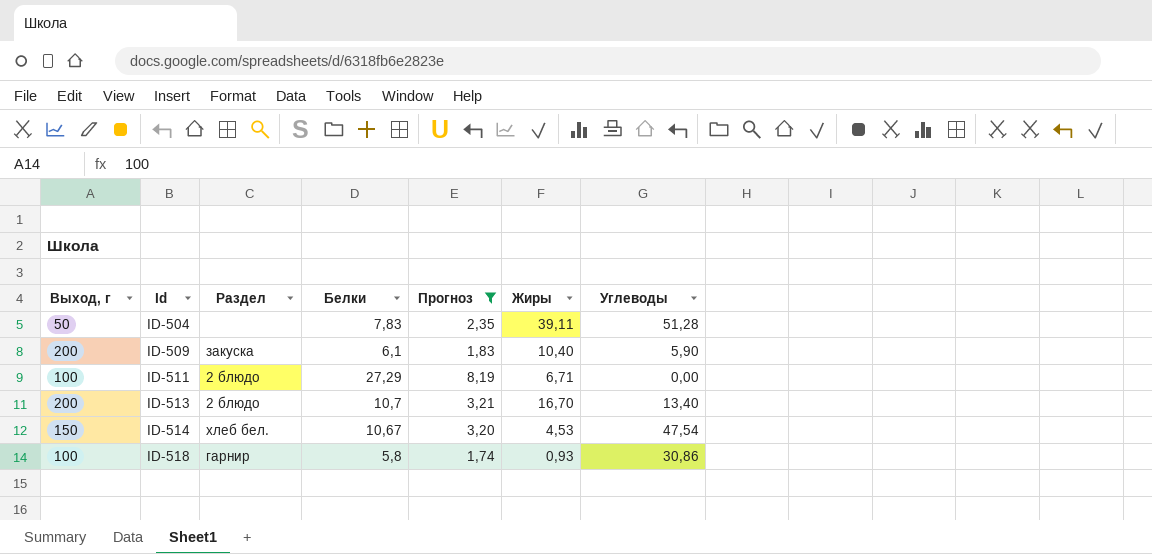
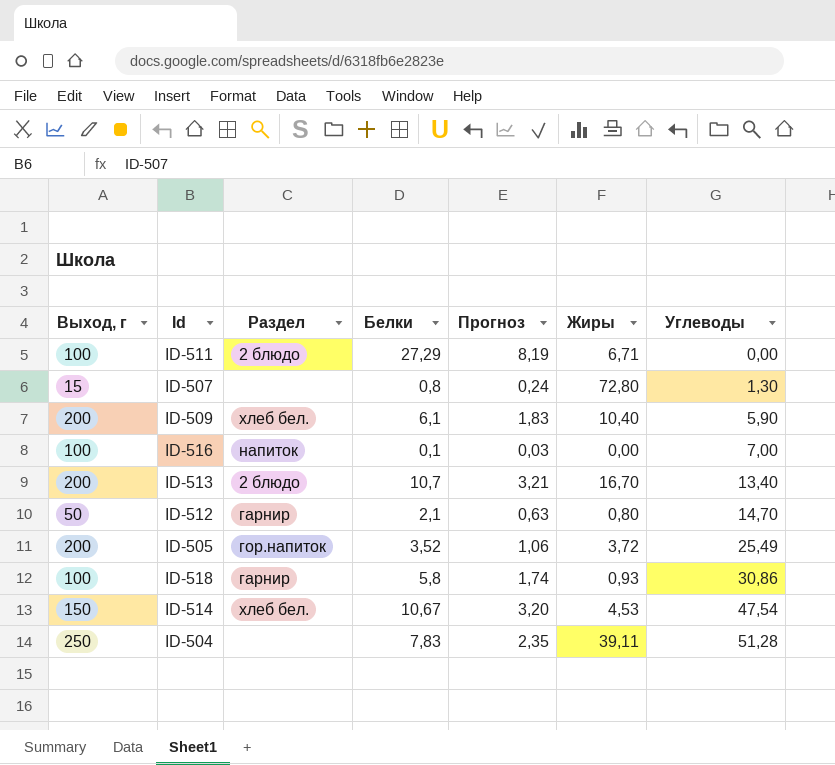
filter: Прогноз >= 1,74 -> none
row order: Id ascending -> Углеводы ascending
ID-509 | Раздел: закуска -> хлеб бел.
ID-504 | Выход, г: 50 -> 250

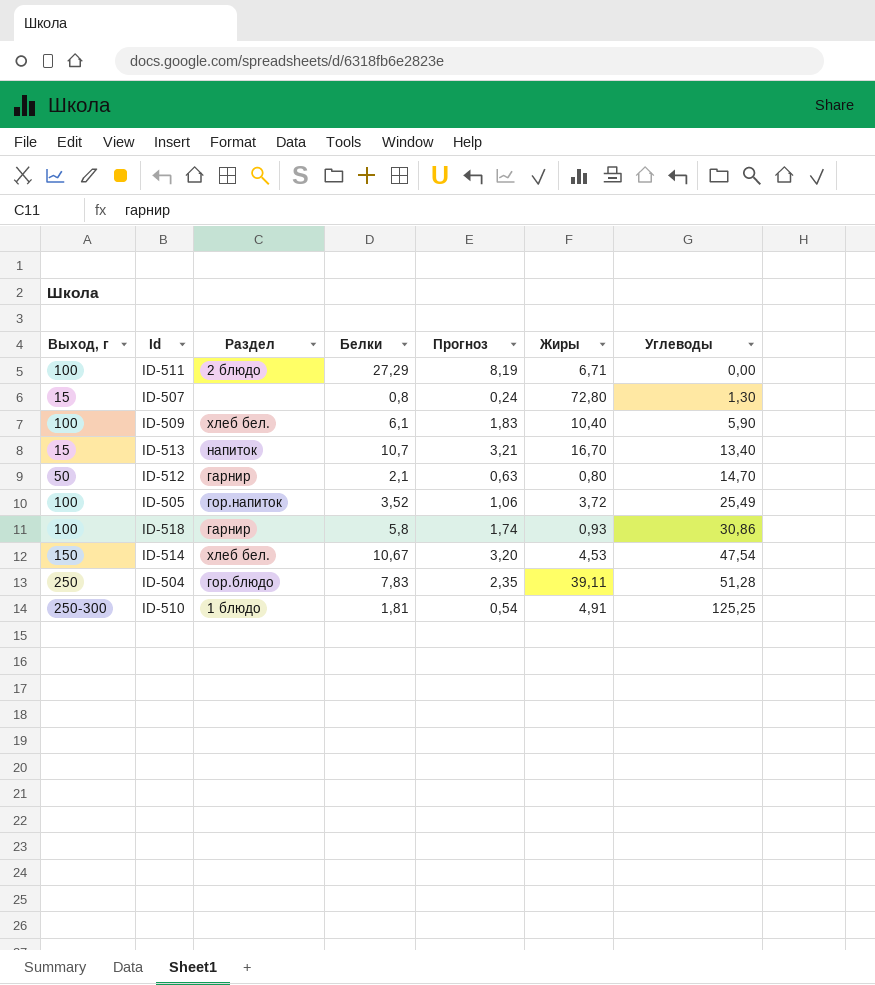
row ID-516: 100 | напиток | 0,1 | 0,03 | 0,00 | 7,00 -> none
ID-509 | Выход, г: 200 -> 100
ID-513 | Выход, г: 200 -> 15
ID-513 | Раздел: 2 блюдо -> напиток
ID-505 | Выход, г: 200 -> 100
ID-504 | Раздел: none -> гор.блюдо
row ID-510: none -> 250-300 | 1 блюдо | 1,81 | 0,54 | 4,91 | 125,25

